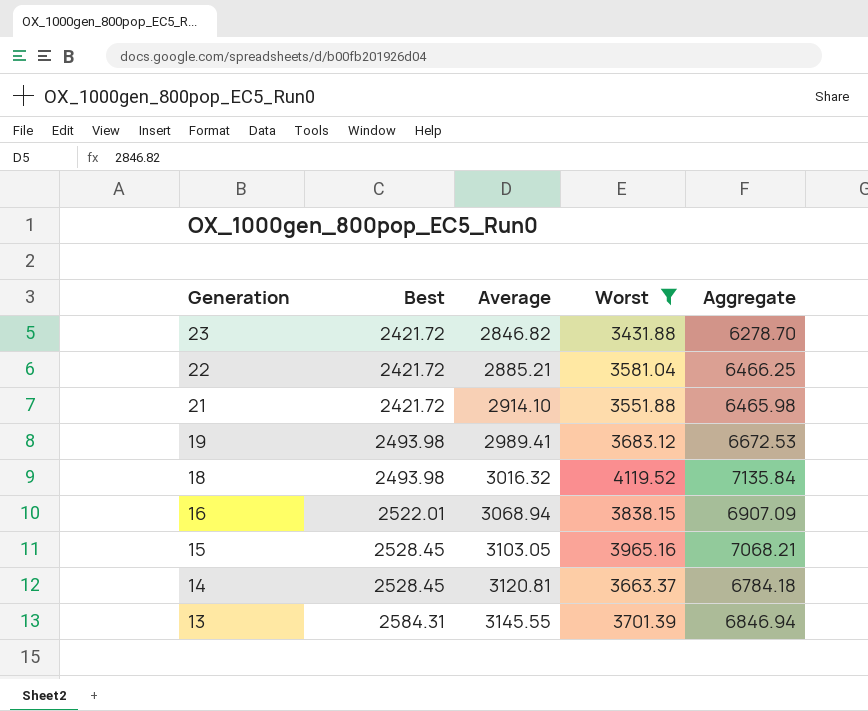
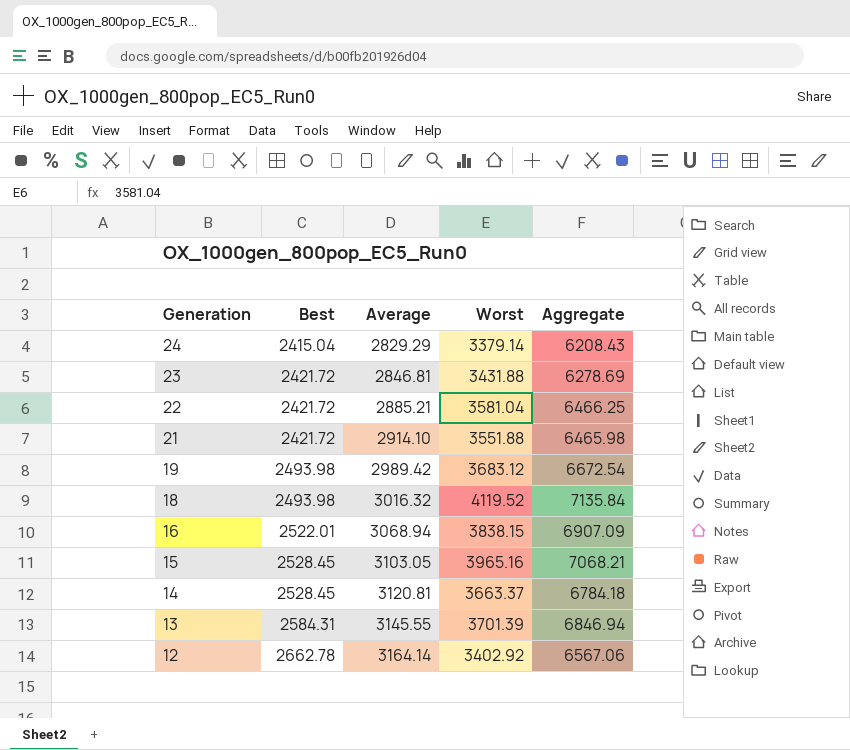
filter: Worst >= 3431.88 -> none
23 | Average: 2846.82 -> 2846.81
23 | Aggregate: 6278.70 -> 6278.69
19 | Average: 2989.41 -> 2989.42
19 | Aggregate: 6672.53 -> 6672.54

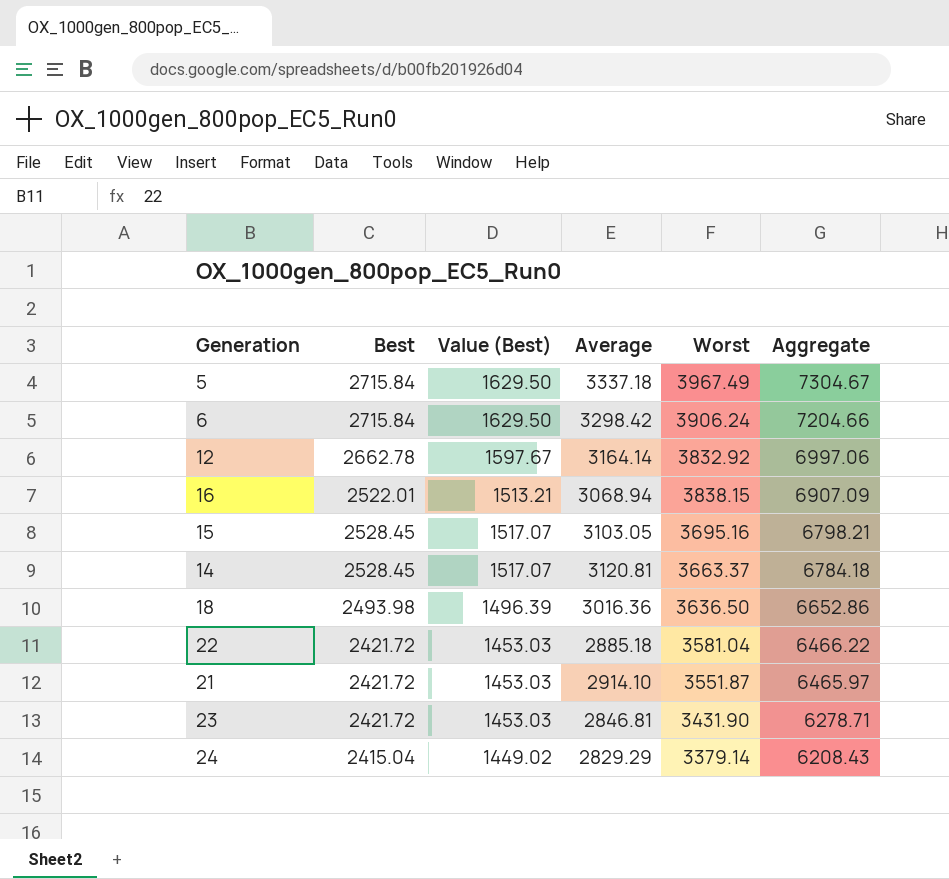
row order: Generation descending -> Aggregate descending
column Value (Best) | formula: none -> [Best] * 0.6
row 19: 2493.98 | 2989.42 | 3683.12 | 6672.54 -> none
row 13: 2584.31 | 3145.55 | 3701.39 | 6846.94 -> none
row 5: none -> 2715.84 | 1629.50 | 3337.18 | 3967.49 | 7304.67
row 6: none -> 2715.84 | 1629.50 | 3298.42 | 3906.24 | 7204.66
12 | Worst: 3402.92 -> 3832.92
12 | Aggregate: 6567.06 -> 6997.06
15 | Worst: 3965.16 -> 3695.16
15 | Aggregate: 7068.21 -> 6798.21
18 | Average: 3016.32 -> 3016.36
18 | Worst: 4119.52 -> 3636.50
18 | Aggregate: 7135.84 -> 6652.86
22 | Average: 2885.21 -> 2885.18
22 | Aggregate: 6466.25 -> 6466.22
21 | Worst: 3551.88 -> 3551.87
21 | Aggregate: 6465.98 -> 6465.97
23 | Worst: 3431.88 -> 3431.90
23 | Aggregate: 6278.69 -> 6278.71

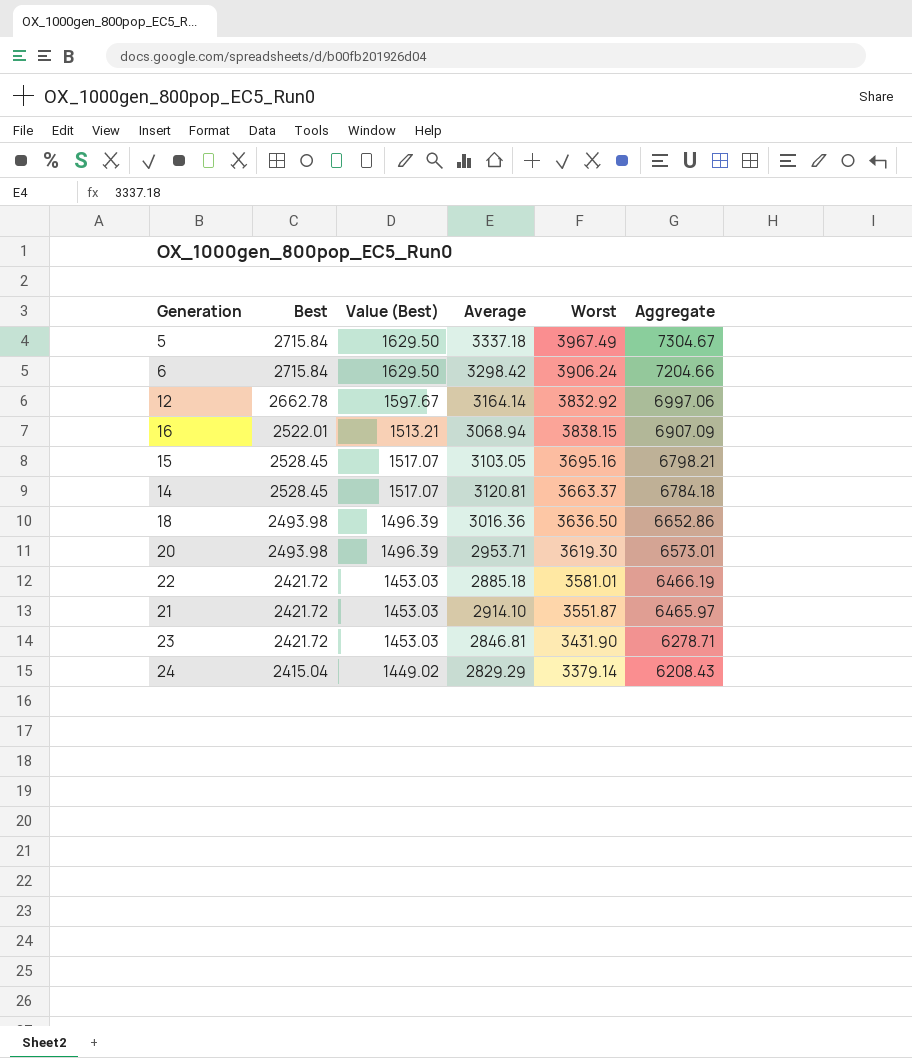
row 20: none -> 2493.98 | 1496.39 | 2953.71 | 3619.30 | 6573.01
22 | Worst: 3581.04 -> 3581.01
22 | Aggregate: 6466.22 -> 6466.19

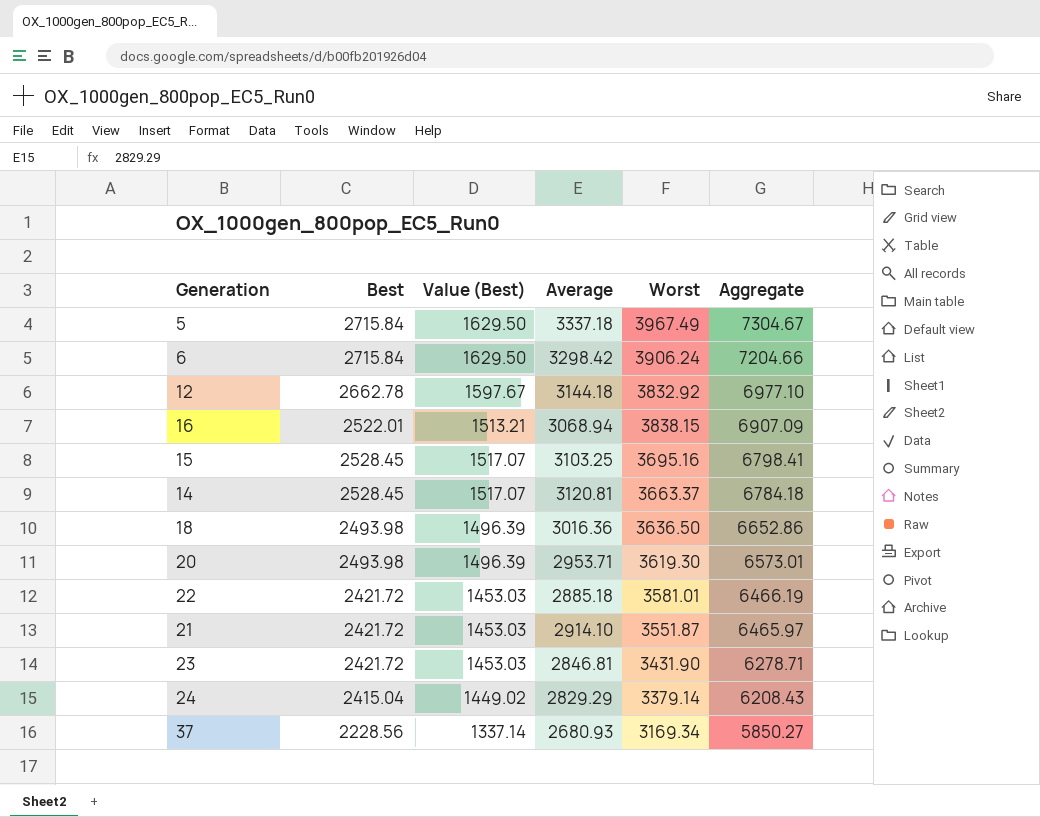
12 | Average: 3164.14 -> 3144.18
12 | Aggregate: 6997.06 -> 6977.10
15 | Average: 3103.05 -> 3103.25
15 | Aggregate: 6798.21 -> 6798.41
row 37: none -> 2228.56 | 1337.14 | 2680.93 | 3169.34 | 5850.27

